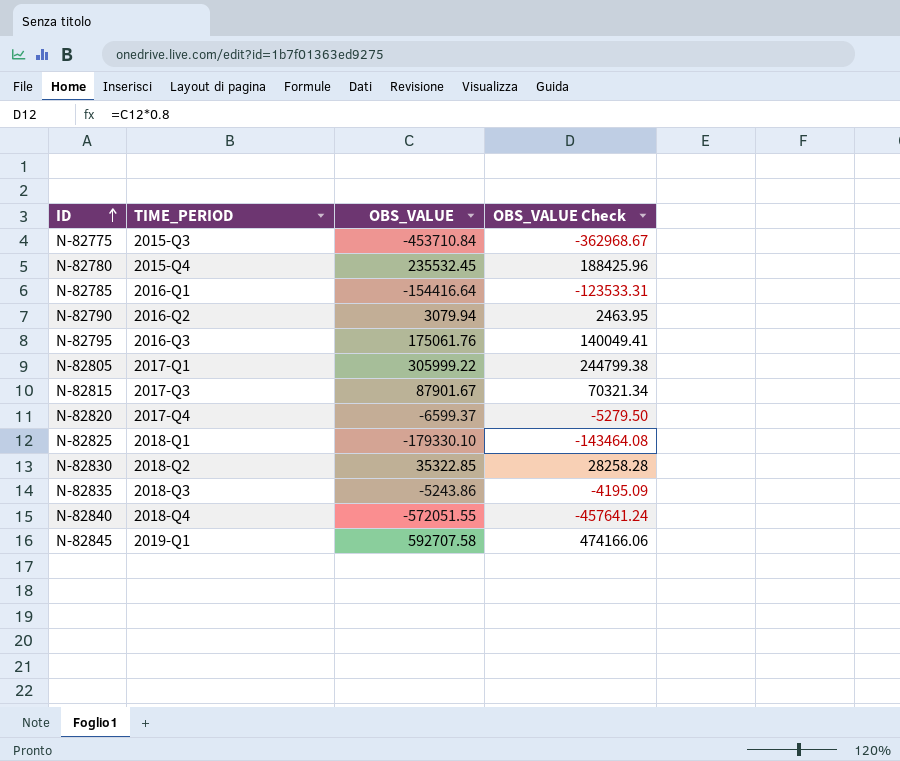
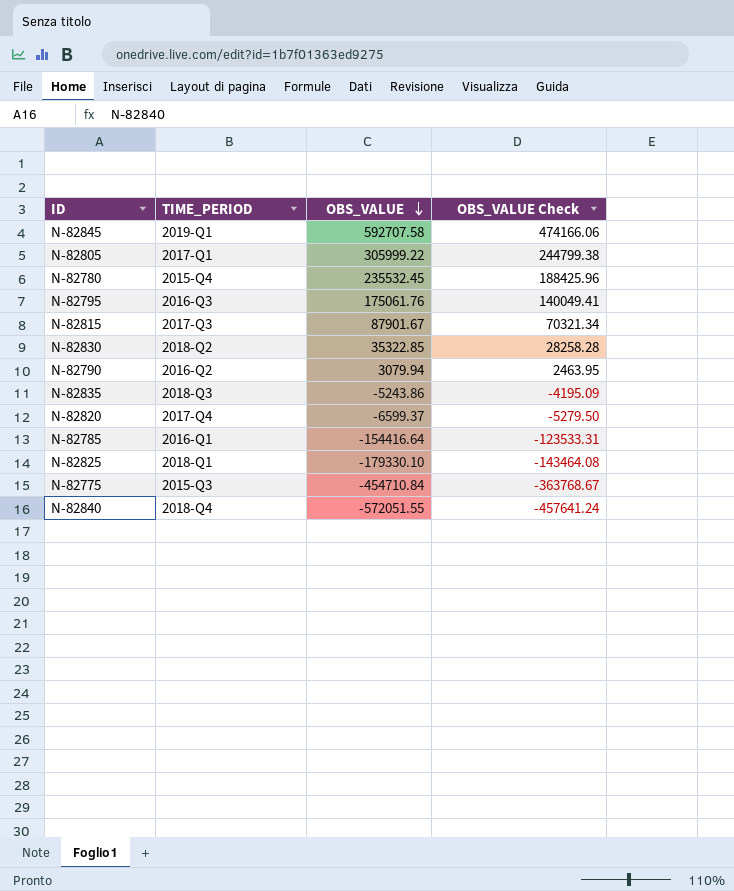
row order: ID ascending -> OBS_VALUE descending
N-82775 | OBS_VALUE: -453710.84 -> -454710.84
N-82775 | OBS_VALUE Check: -362968.67 -> -363768.67

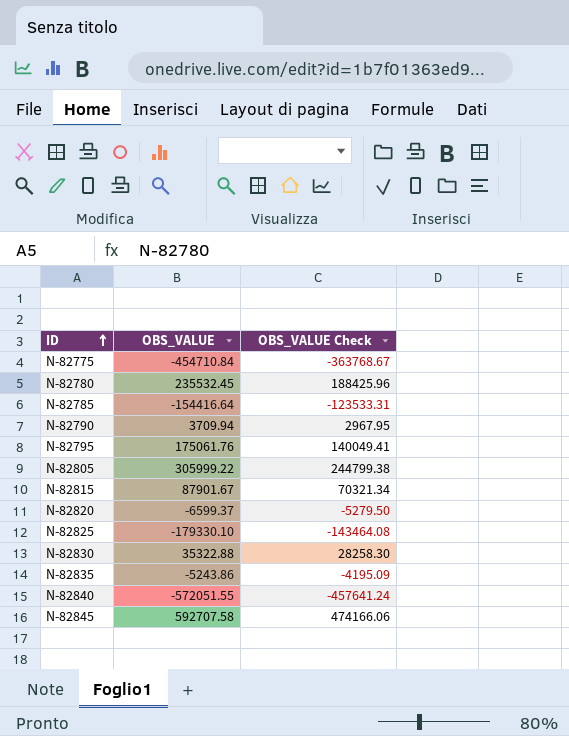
row order: OBS_VALUE descending -> ID ascending
column TIME_PERIOD | position: 2 -> none
N-82790 | OBS_VALUE: 3079.94 -> 3709.94
N-82790 | OBS_VALUE Check: 2463.95 -> 2967.95
N-82830 | OBS_VALUE: 35322.85 -> 35322.88
N-82830 | OBS_VALUE Check: 28258.28 -> 28258.30

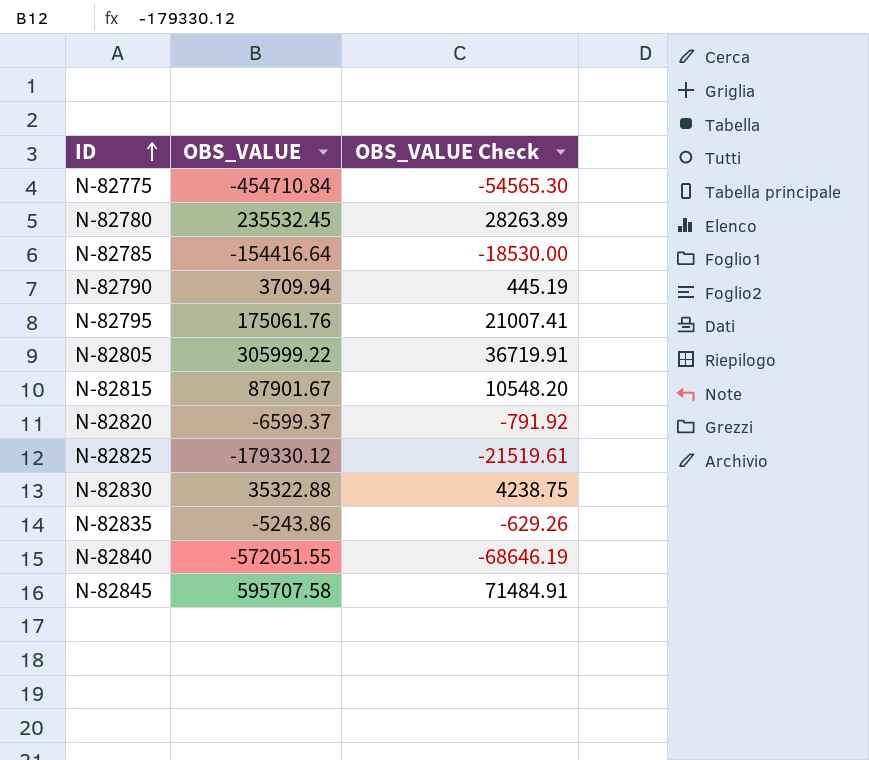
column OBS_VALUE Check | formula: [OBS_VALUE] * 0.8 -> [OBS_VALUE] * 0.12
N-82825 | OBS_VALUE: -179330.10 -> -179330.12
N-82845 | OBS_VALUE: 592707.58 -> 595707.58

